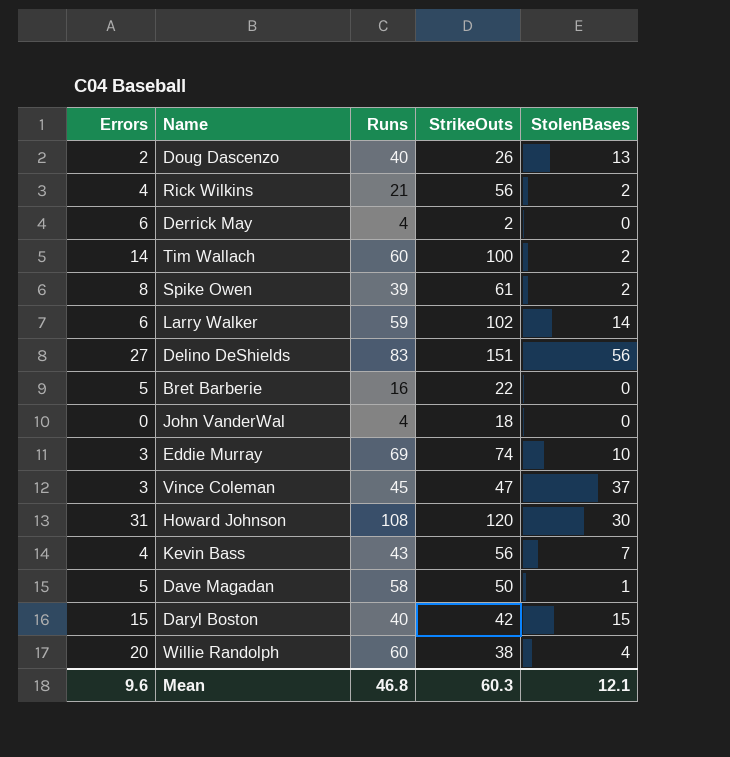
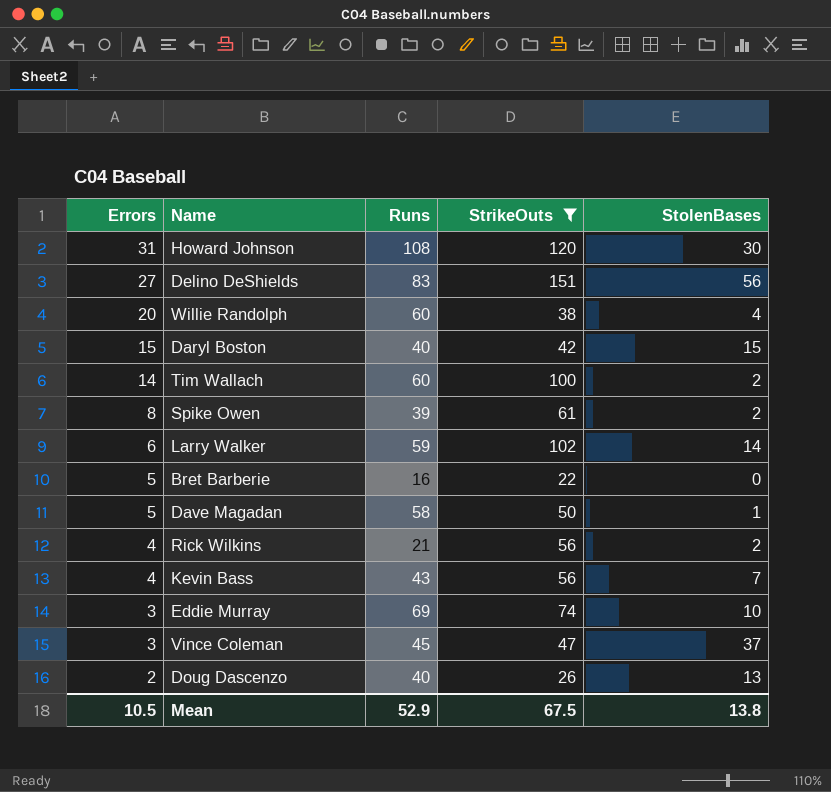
filter: none -> StrikeOuts >= 22
row order: none -> Errors descending
Mean | Errors: 9.6 -> 10.5
Mean | Runs: 46.8 -> 52.9
Mean | StrikeOuts: 60.3 -> 67.5
Mean | StolenBases: 12.1 -> 13.8

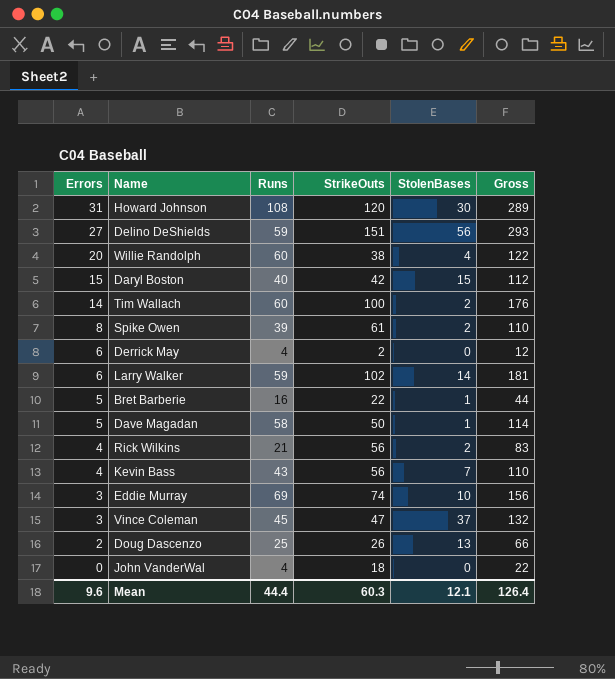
filter: StrikeOuts >= 22 -> none
column Gross | formula: none -> [Errors] + [Runs] + [StrikeOuts] + [StolenBases]
Delino DeShields | Runs: 83 -> 59
Bret Barberie | StolenBases: 0 -> 1
Doug Dascenzo | Runs: 40 -> 25
Mean | Errors: 10.5 -> 9.6
Mean | Runs: 52.9 -> 44.4
Mean | StrikeOuts: 67.5 -> 60.3
Mean | StolenBases: 13.8 -> 12.1

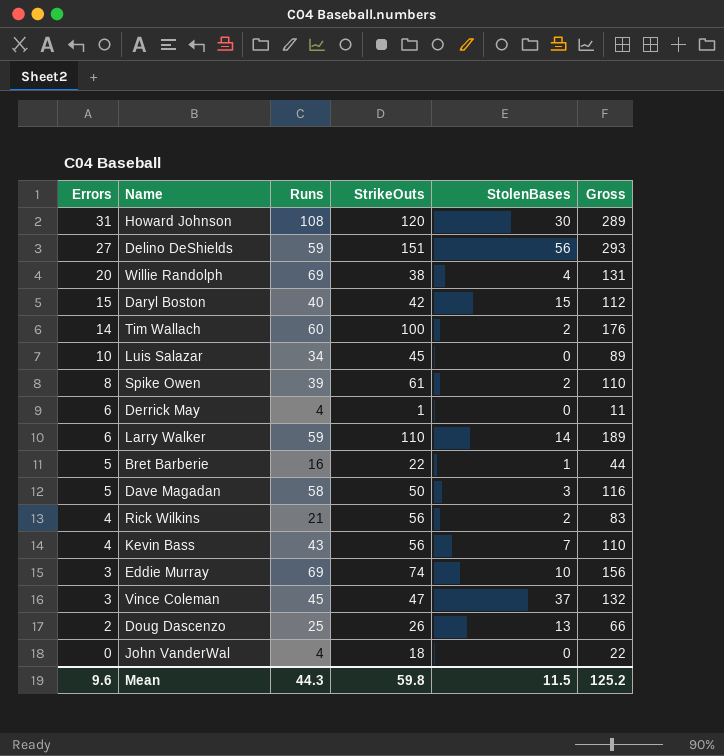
Willie Randolph | Runs: 60 -> 69
Willie Randolph | Gross: 122 -> 131
row Luis Salazar: none -> 10 | 34 | 45 | 0 | 89
Derrick May | StrikeOuts: 2 -> 1
Derrick May | Gross: 12 -> 11
Larry Walker | StrikeOuts: 102 -> 110
Larry Walker | Gross: 181 -> 189
Dave Magadan | StolenBases: 1 -> 3
Dave Magadan | Gross: 114 -> 116
Mean | Runs: 44.4 -> 44.3
Mean | StrikeOuts: 60.3 -> 59.8
Mean | StolenBases: 12.1 -> 11.5
Mean | Gross: 126.4 -> 125.2

